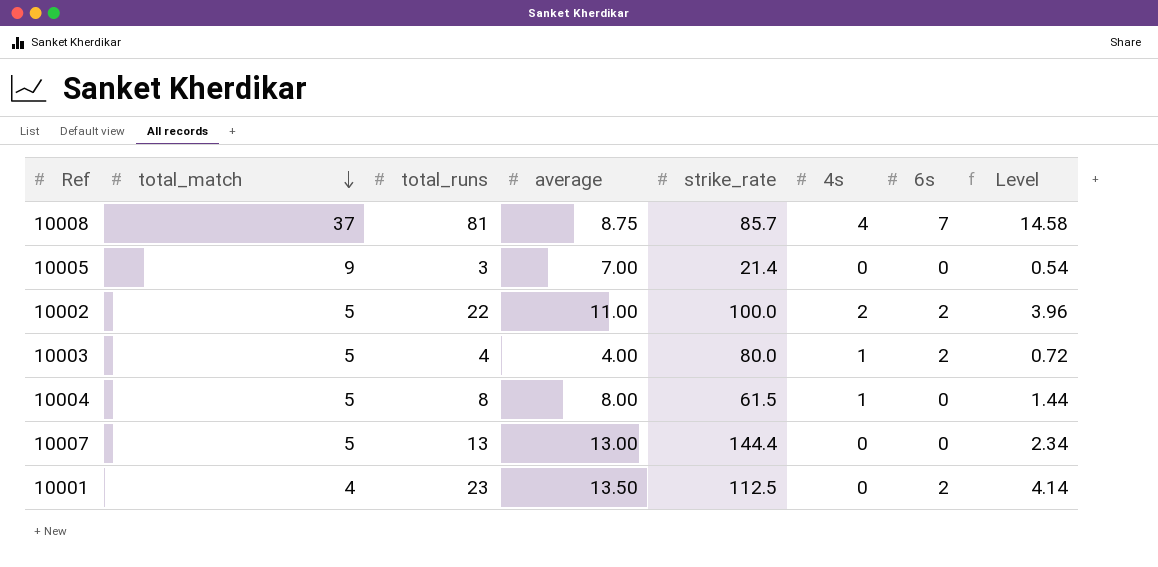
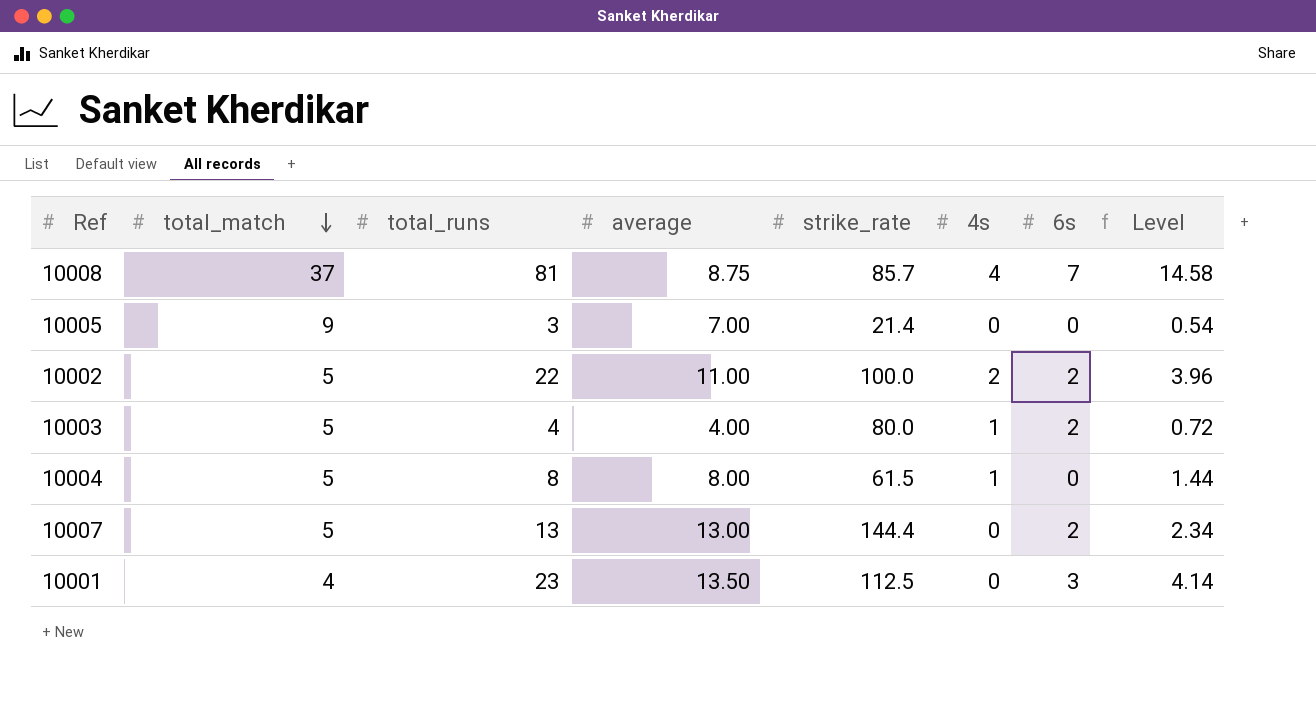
10007 | 6s: 0 -> 2
10001 | 6s: 2 -> 3

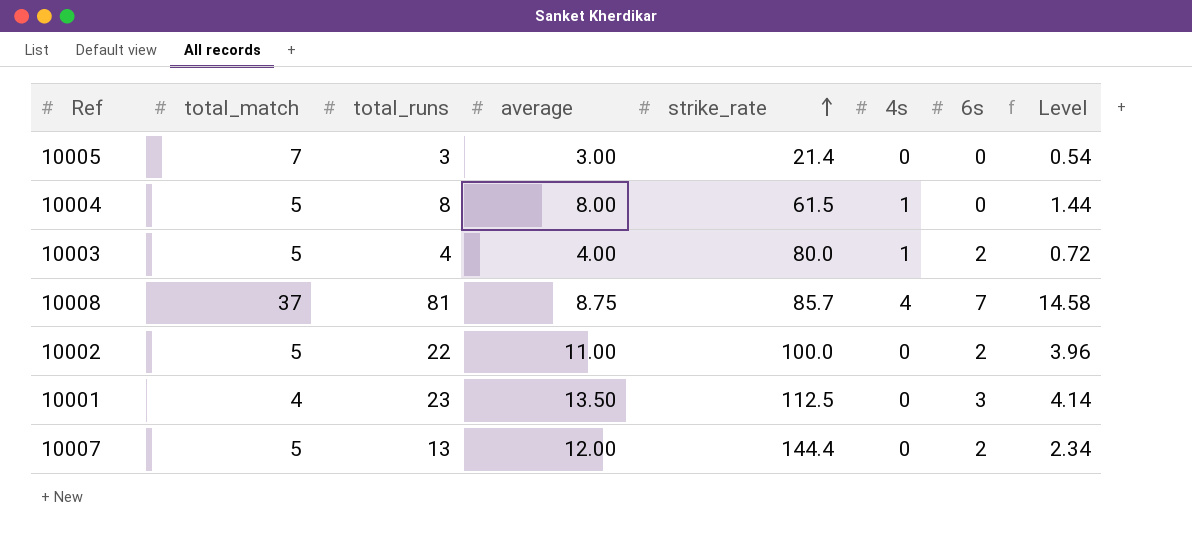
row order: total_match descending -> strike_rate ascending
10005 | total_match: 9 -> 7
10005 | average: 7.00 -> 3.00
10002 | 4s: 2 -> 0
10007 | average: 13.00 -> 12.00

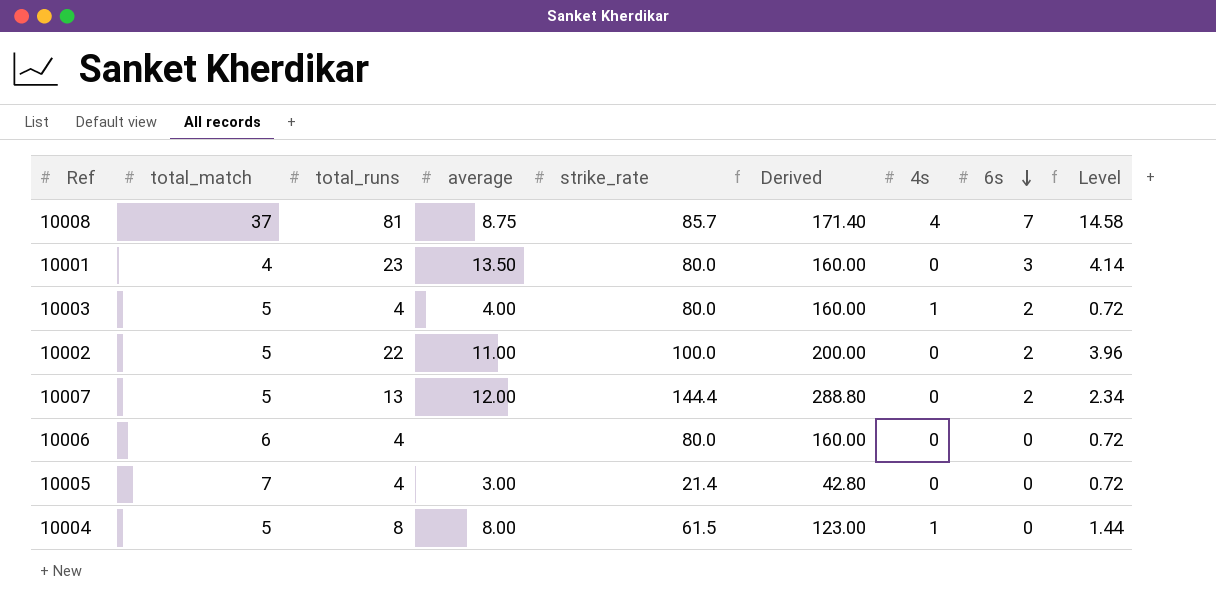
row order: strike_rate ascending -> 6s descending
column Derived | formula: none -> [strike_rate] * 2
10001 | strike_rate: 112.5 -> 80.0
row 10006: none -> 6 | 4 | none | 80.0 | 160.00 | 0 | 0 | 0.72
10005 | total_runs: 3 -> 4
10005 | Level: 0.54 -> 0.72

